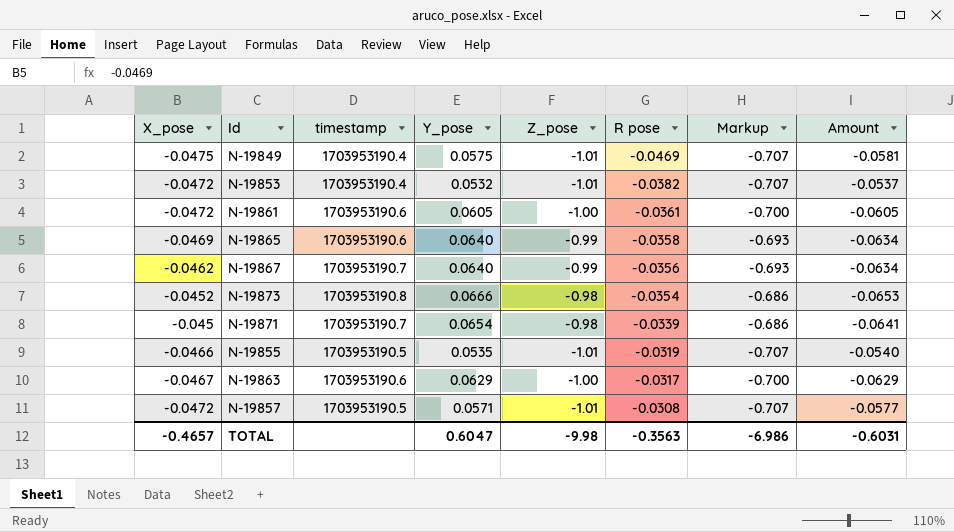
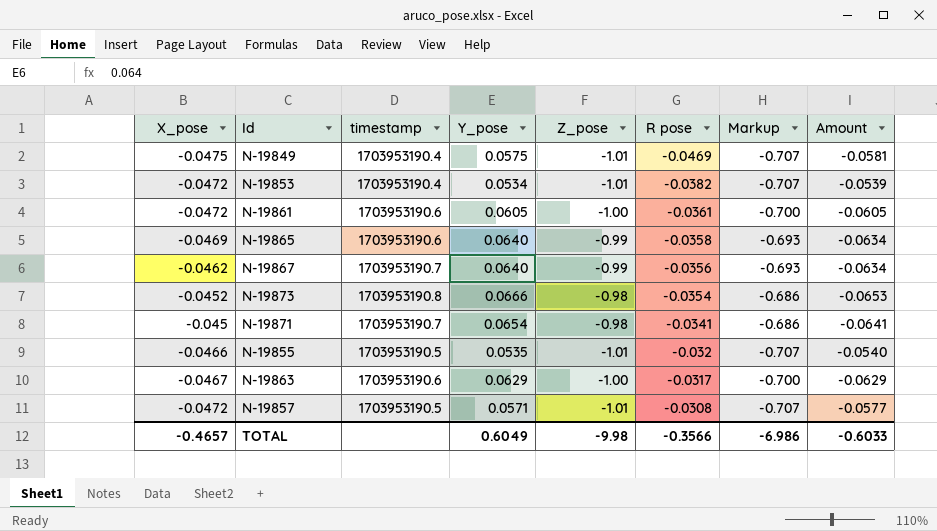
N-19853 | Y_pose: 0.0532 -> 0.0534
N-19853 | Amount: -0.0537 -> -0.0539
N-19871 | R pose: -0.0339 -> -0.0341
N-19855 | R pose: -0.0319 -> -0.032
TOTAL | Y_pose: 0.6047 -> 0.6049
TOTAL | R pose: -0.3563 -> -0.3566
TOTAL | Amount: -0.6031 -> -0.6033

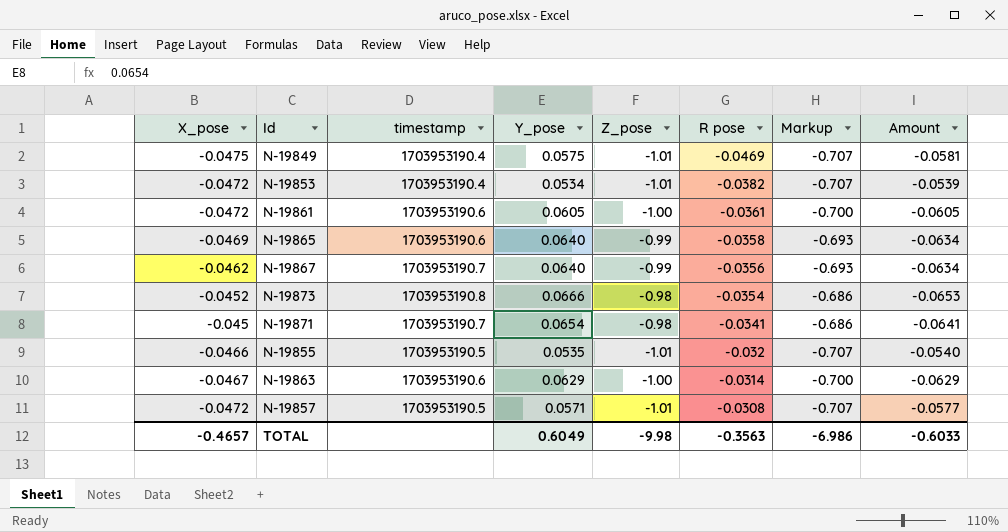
N-19863 | R pose: -0.0317 -> -0.0314
TOTAL | R pose: -0.3566 -> -0.3563

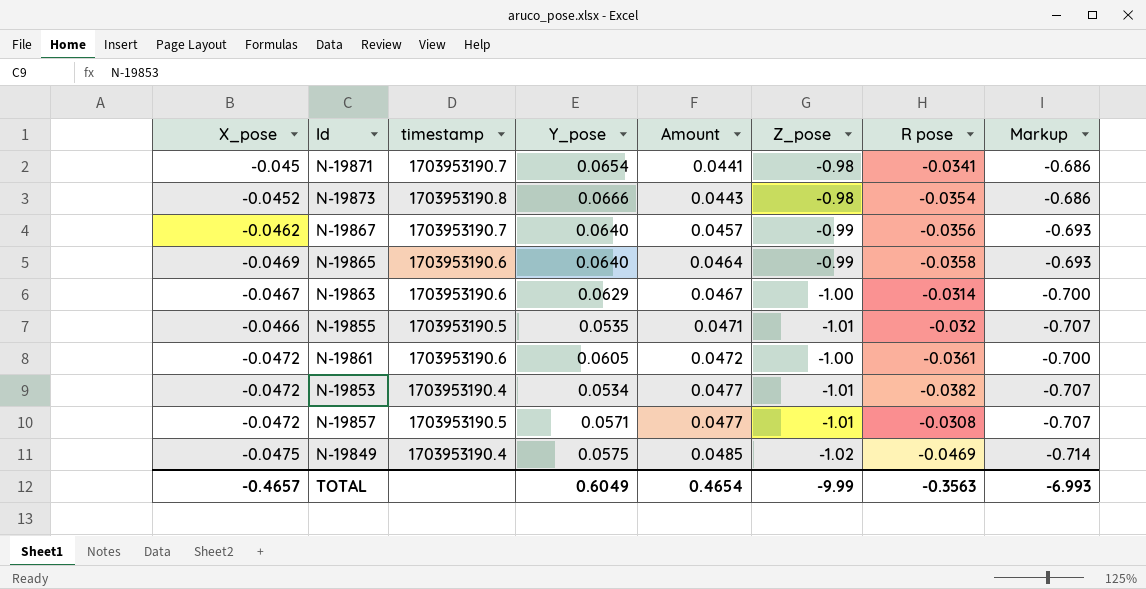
row order: R pose ascending -> Amount ascending
column Amount | formula: [Y_pose] * [Z_pose] -> [X_pose] * [Z_pose]
column Amount | position: 8 -> 5
N-19849 | Z_pose: -1.01 -> -1.02
N-19849 | Markup: -0.707 -> -0.714
TOTAL | Amount: -0.6033 -> 0.4654
TOTAL | Z_pose: -9.98 -> -9.99
TOTAL | Markup: -6.986 -> -6.993

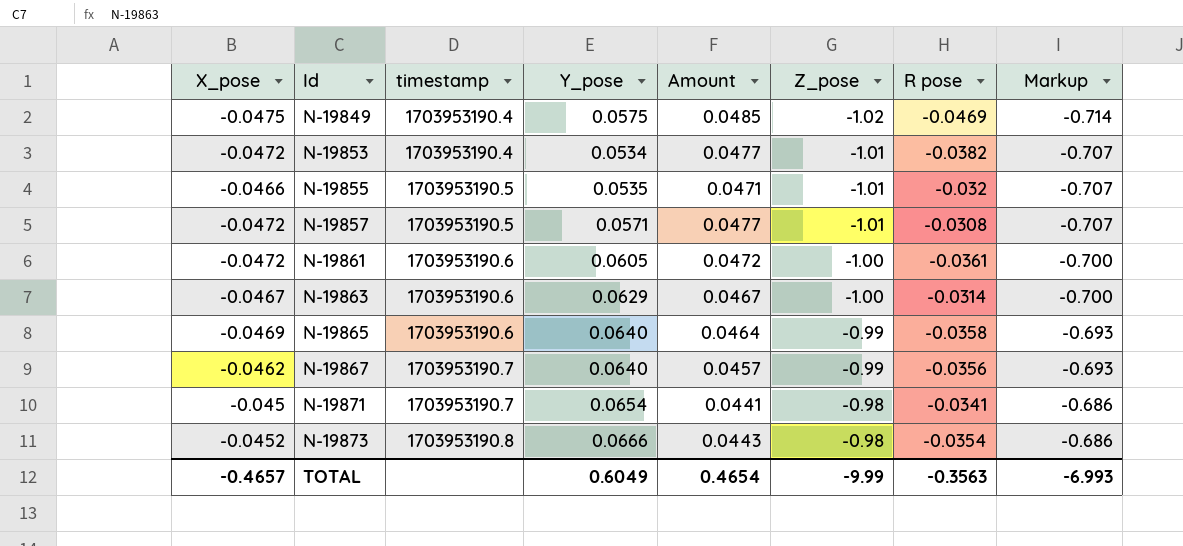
row order: Amount ascending -> Id ascending

